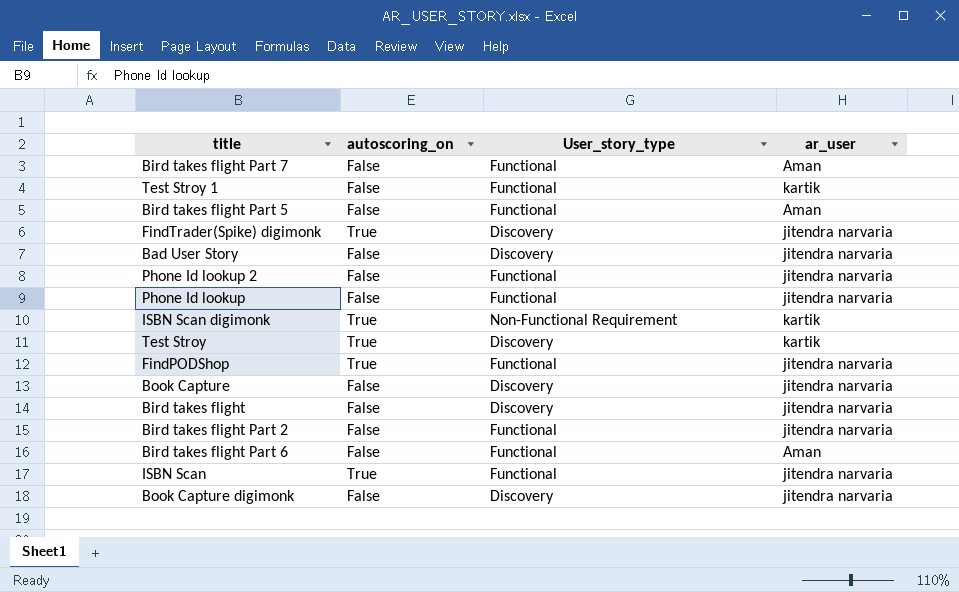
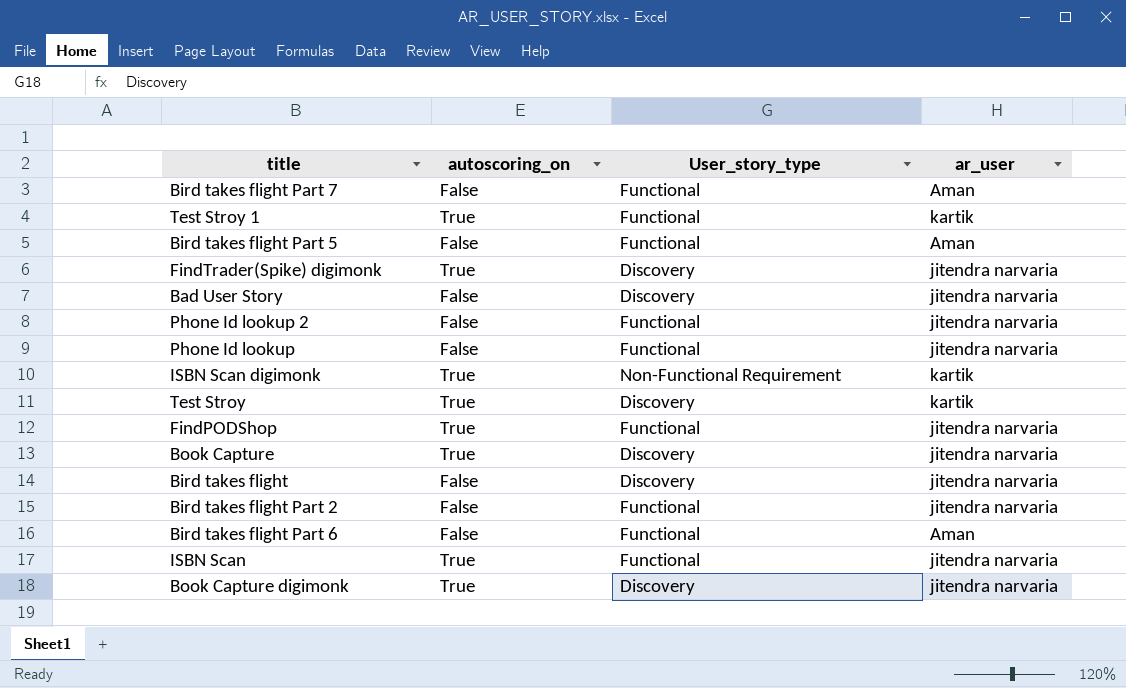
Test Stroy 1 | autoscoring_on: False -> True
Book Capture | autoscoring_on: False -> True
Book Capture digimonk | autoscoring_on: False -> True

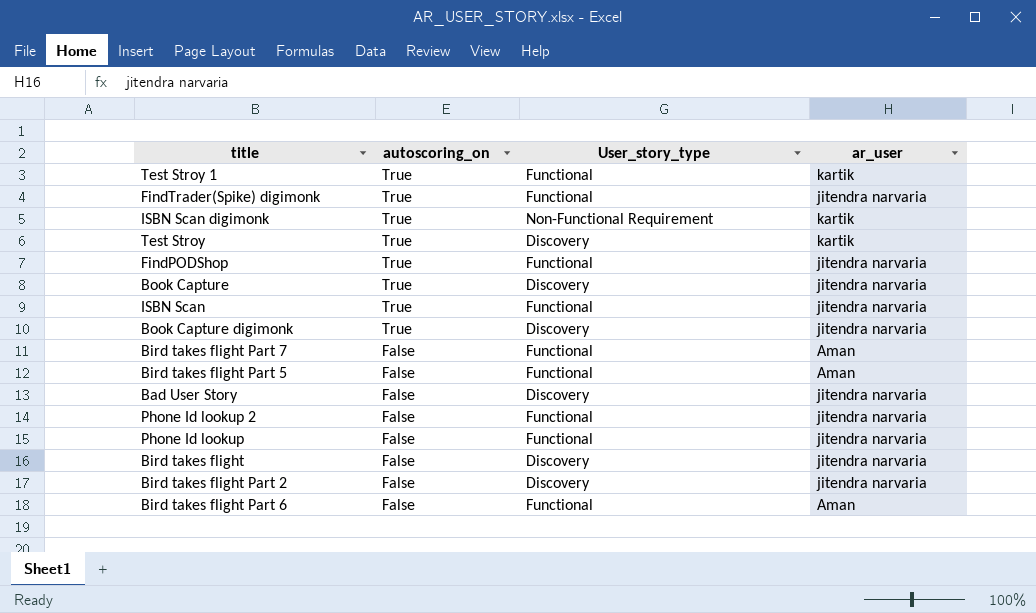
row order: none -> autoscoring_on descending
FindTrader(Spike) digimonk | User_story_type: Discovery -> Functional
Bird takes flight Part 2 | User_story_type: Functional -> Discovery

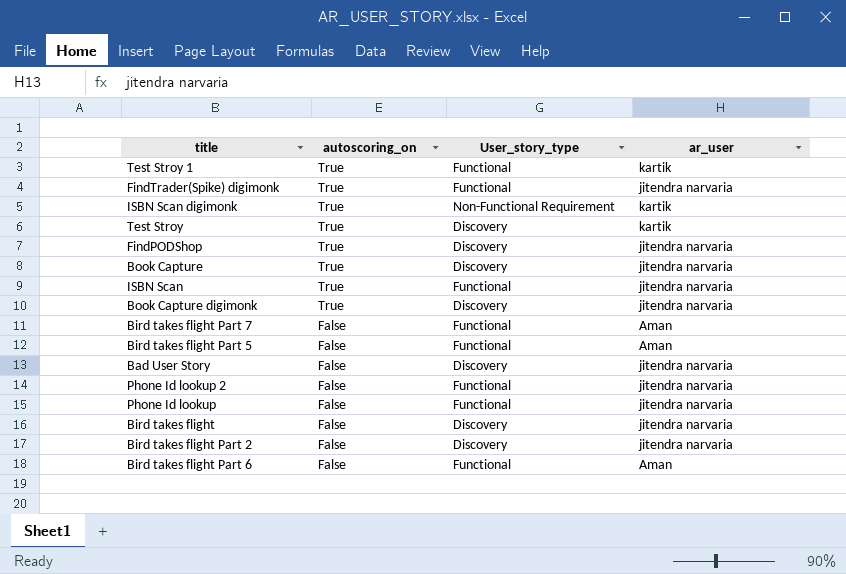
FindPODShop | User_story_type: Functional -> Discovery

